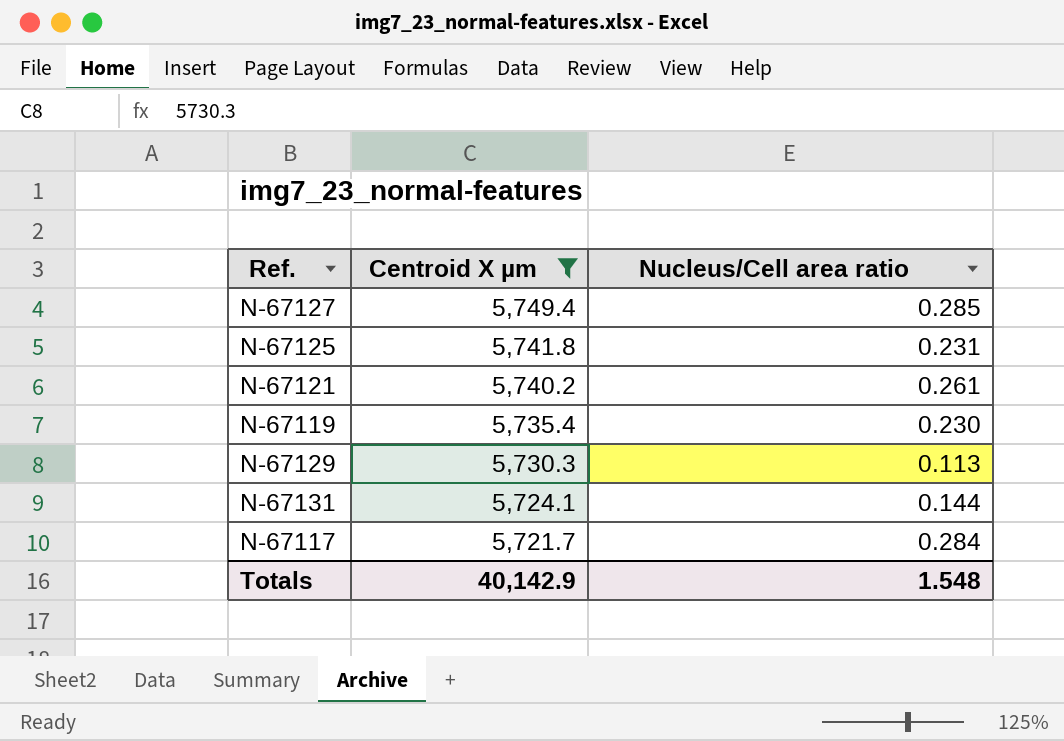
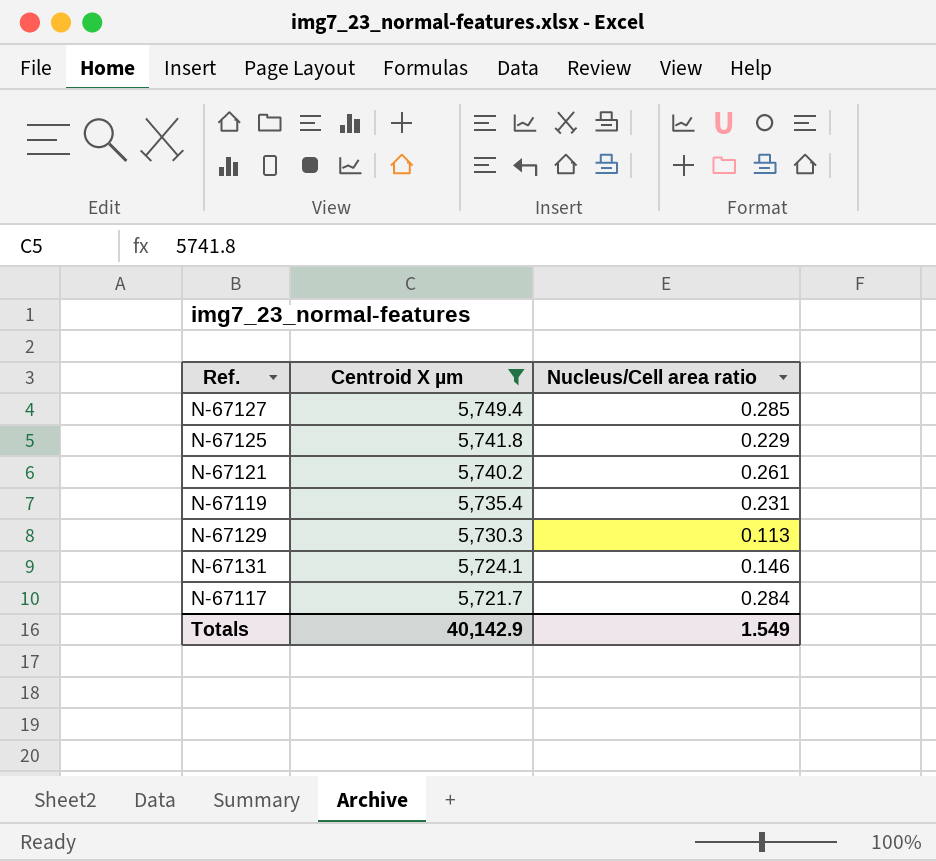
N-67125 | Nucleus/Cell area ratio: 0.231 -> 0.229
N-67119 | Nucleus/Cell area ratio: 0.230 -> 0.231
N-67131 | Nucleus/Cell area ratio: 0.144 -> 0.146
Totals | Nucleus/Cell area ratio: 1.548 -> 1.549

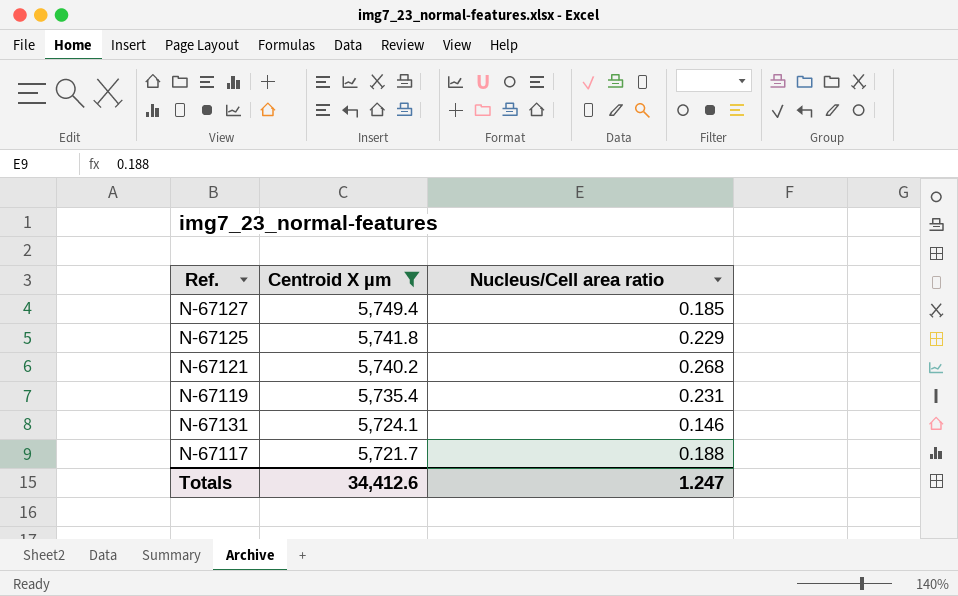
row N-67129: 5,730.3 | 0.113 -> none
N-67127 | Nucleus/Cell area ratio: 0.285 -> 0.185
N-67121 | Nucleus/Cell area ratio: 0.261 -> 0.268
N-67117 | Nucleus/Cell area ratio: 0.284 -> 0.188
Totals | Centroid X µm: 40,142.9 -> 34,412.6
Totals | Nucleus/Cell area ratio: 1.549 -> 1.247

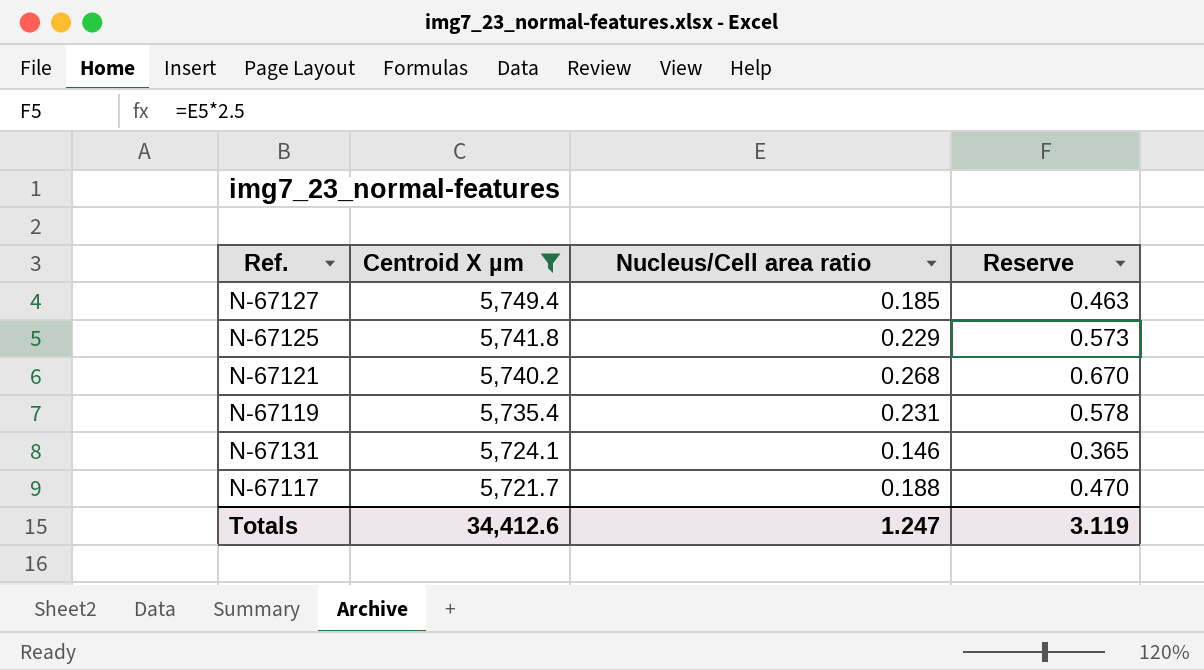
column Reserve | formula: none -> [Nucleus/Cell area ratio] * 2.5

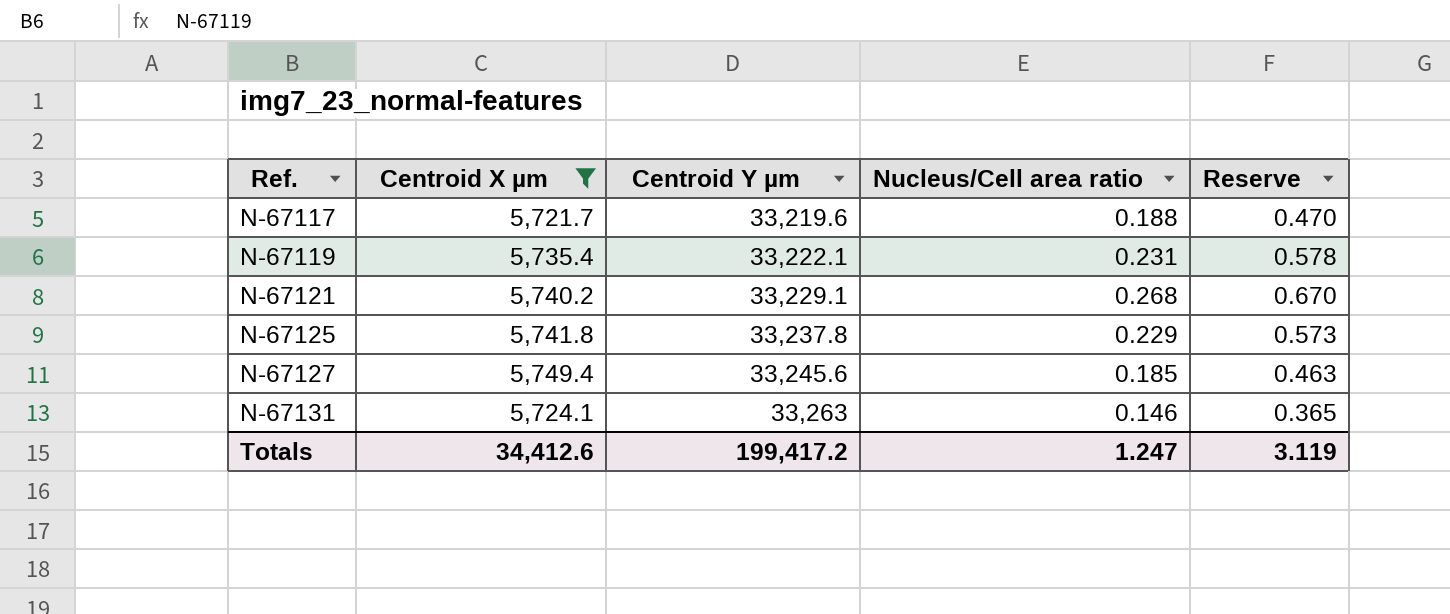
row order: Centroid X µm descending -> Ref. ascending
column Centroid Y µm | position: none -> 3

